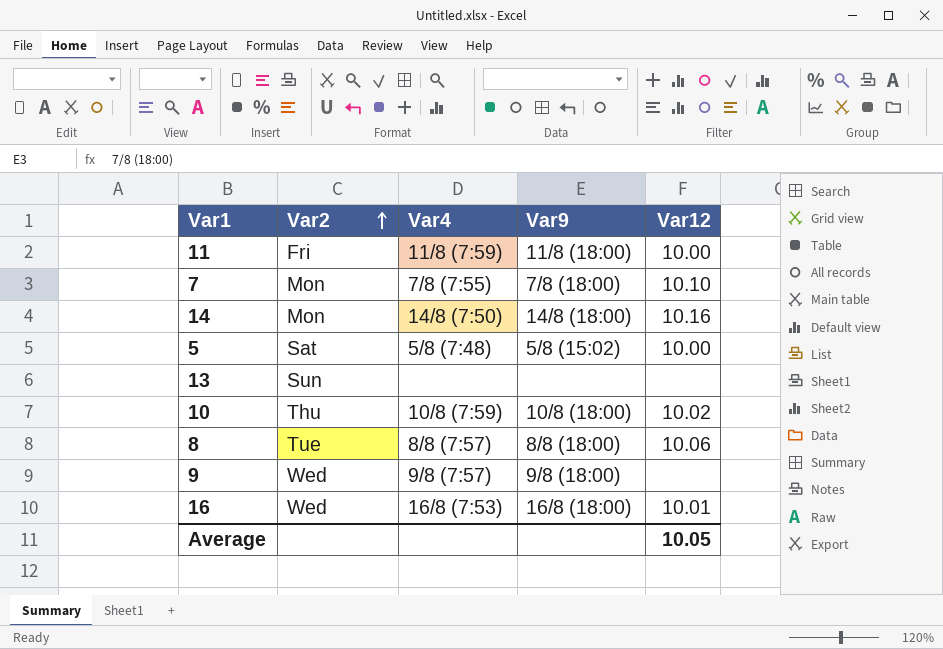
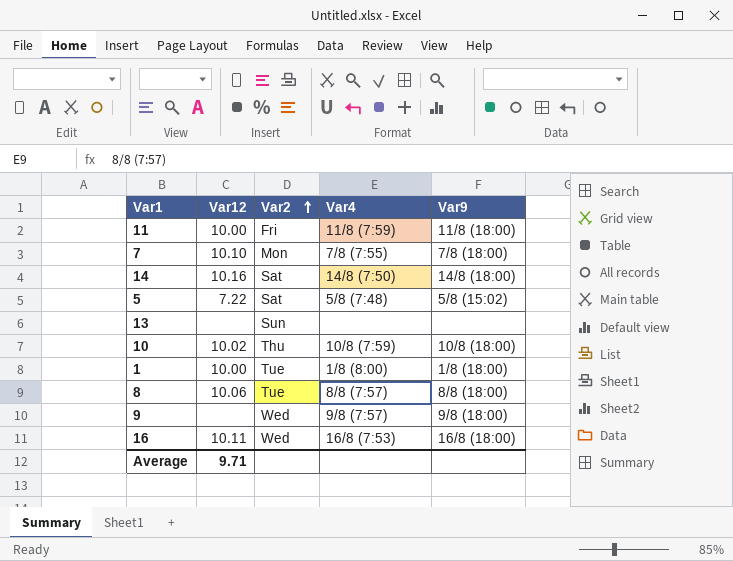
column Var12 | position: 5 -> 2
14 | Var2: Mon -> Sat
5 | Var12: 10.00 -> 7.22
row 1: none -> 10.00 | Tue | 1/8 (8:00) | 1/8 (18:00)
16 | Var12: 10.01 -> 10.11
Average | Var12: 10.05 -> 9.71

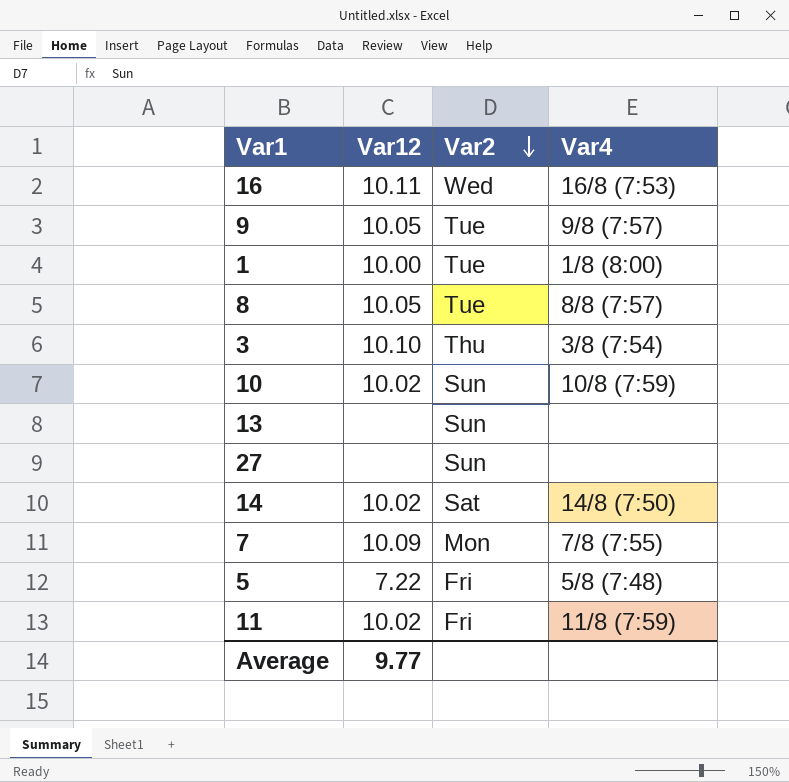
row order: Var2 ascending -> Var2 descending
column Var9 | position: 5 -> none
9 | Var12: none -> 10.05
9 | Var2: Wed -> Tue
8 | Var12: 10.06 -> 10.05
row 3: none -> 10.10 | Thu | 3/8 (7:54)
10 | Var2: Thu -> Sun
row 27: none -> none | Sun | none
14 | Var12: 10.16 -> 10.02
7 | Var12: 10.10 -> 10.09
5 | Var2: Sat -> Fri
11 | Var12: 10.00 -> 10.02
Average | Var12: 9.71 -> 9.77

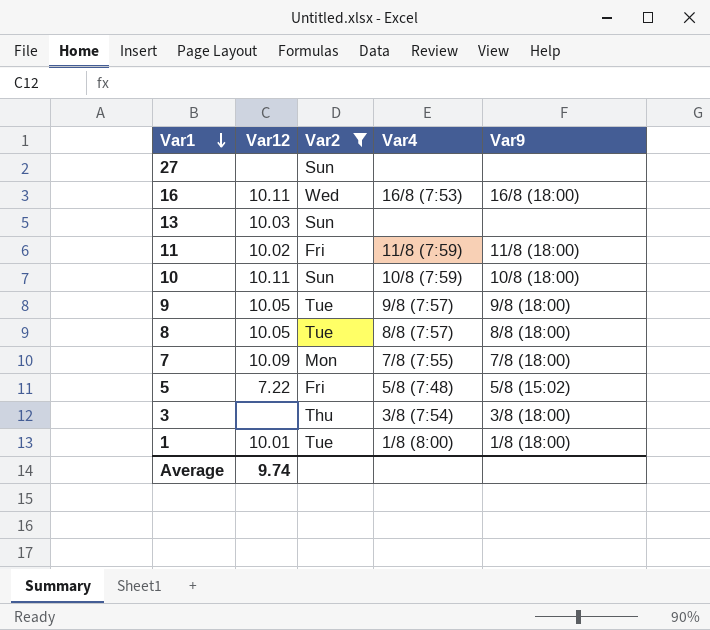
filter: none -> Var2 != Sat
row order: Var2 descending -> Var1 descending
column Var9 | position: none -> 5
13 | Var12: none -> 10.03
10 | Var12: 10.02 -> 10.11
3 | Var12: 10.10 -> none
1 | Var12: 10.00 -> 10.01
Average | Var12: 9.77 -> 9.74

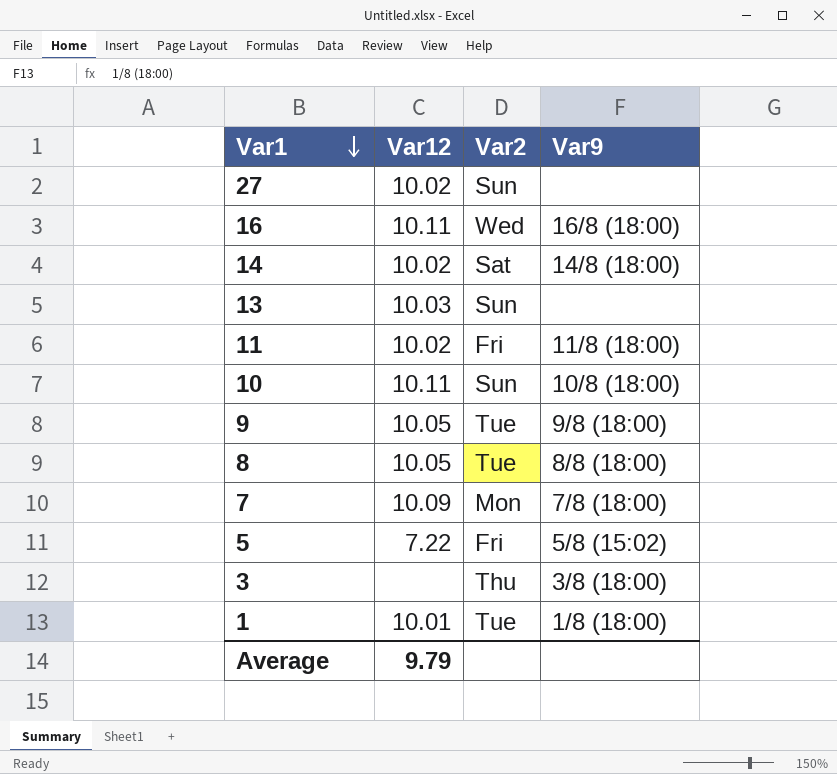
filter: Var2 != Sat -> none
column Var4 | position: 4 -> none
27 | Var12: none -> 10.02
Average | Var12: 9.74 -> 9.79

